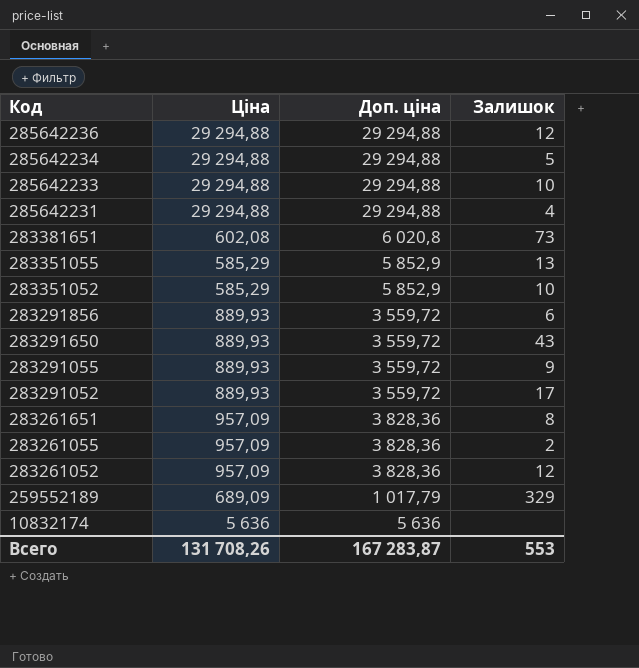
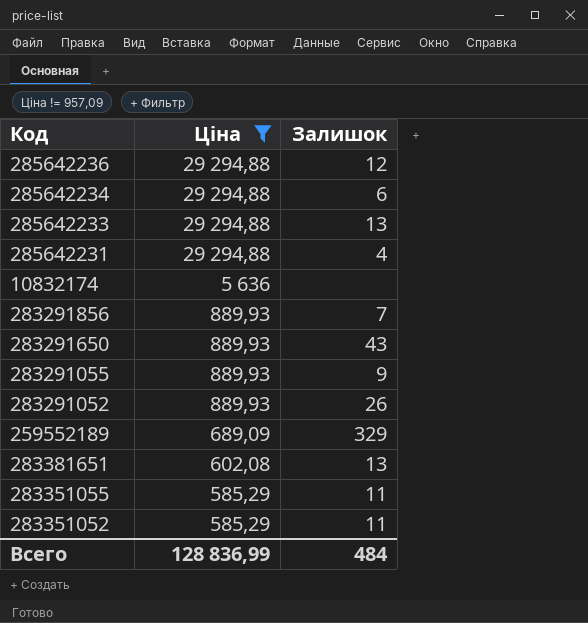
filter: none -> Ціна != 957,09
row order: Код descending -> Ціна descending
column Доп. ціна | position: 3 -> none
285642234 | Залишок: 5 -> 6
285642233 | Залишок: 10 -> 13
283291856 | Залишок: 6 -> 7
283291052 | Залишок: 17 -> 26
283381651 | Залишок: 73 -> 13
283351055 | Залишок: 13 -> 11
283351052 | Залишок: 10 -> 11
Всего | Ціна: 131 708,26 -> 128 836,99
Всего | Залишок: 553 -> 484

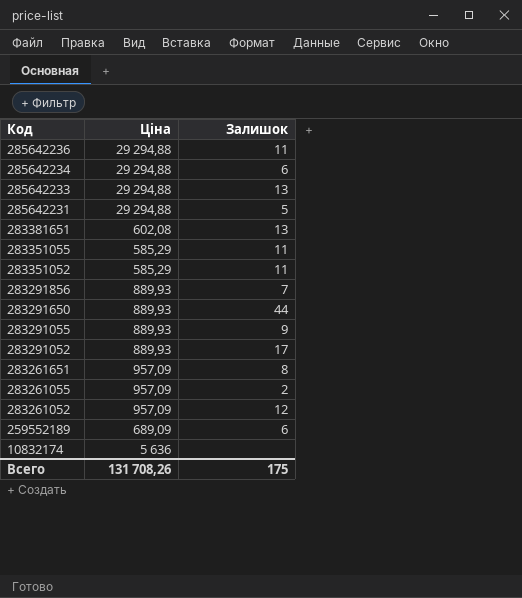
filter: Ціна != 957,09 -> none
row order: Ціна descending -> Код descending
285642236 | Залишок: 12 -> 11
285642231 | Залишок: 4 -> 5
283291650 | Залишок: 43 -> 44
283291052 | Залишок: 26 -> 17
259552189 | Залишок: 329 -> 6
Всего | Ціна: 128 836,99 -> 131 708,26
Всего | Залишок: 484 -> 175

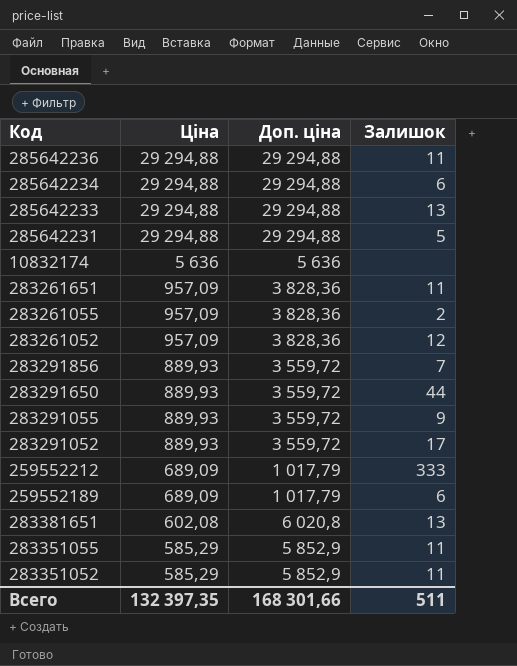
row order: Код descending -> Ціна descending
column Доп. ціна | position: none -> 3
283261651 | Залишок: 8 -> 11
row 259552212: none -> 689,09 | 1 017,79 | 333
Всего | Ціна: 131 708,26 -> 132 397,35
Всего | Залишок: 175 -> 511

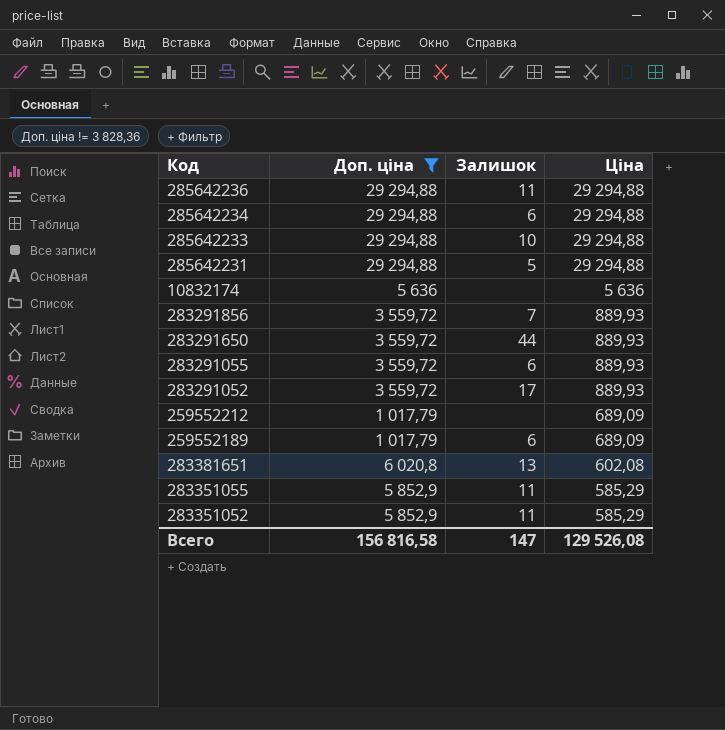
filter: none -> Доп. ціна != 3 828,36
column Ціна | position: 2 -> 4
285642233 | Залишок: 13 -> 10
283291055 | Залишок: 9 -> 6
259552212 | Залишок: 333 -> none
Всего | Доп. ціна: 168 301,66 -> 156 816,58
Всего | Залишок: 511 -> 147
Всего | Ціна: 132 397,35 -> 129 526,08

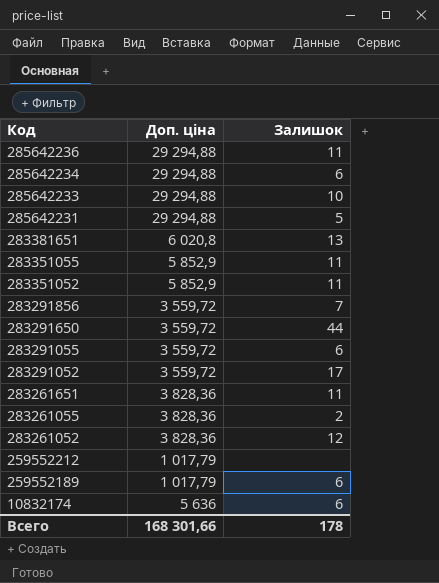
filter: Доп. ціна != 3 828,36 -> none
row order: Ціна descending -> Код descending
column Ціна | position: 4 -> none
10832174 | Залишок: none -> 6
Всего | Доп. ціна: 156 816,58 -> 168 301,66
Всего | Залишок: 147 -> 178

